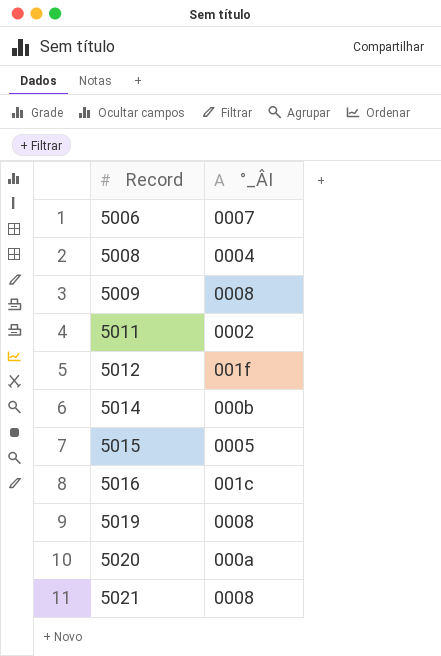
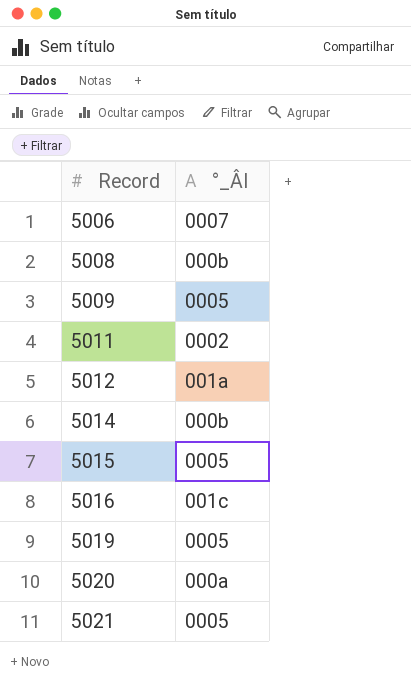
5008 | °_ÂI: 0004 -> 000b
5009 | °_ÂI: 0008 -> 0005
5012 | °_ÂI: 001f -> 001a
5019 | °_ÂI: 0008 -> 0005
5021 | °_ÂI: 0008 -> 0005

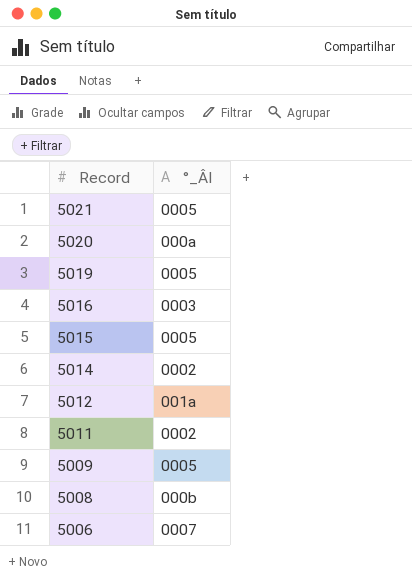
row order: Record ascending -> Record descending
5016 | °_ÂI: 001c -> 0003
5014 | °_ÂI: 000b -> 0002

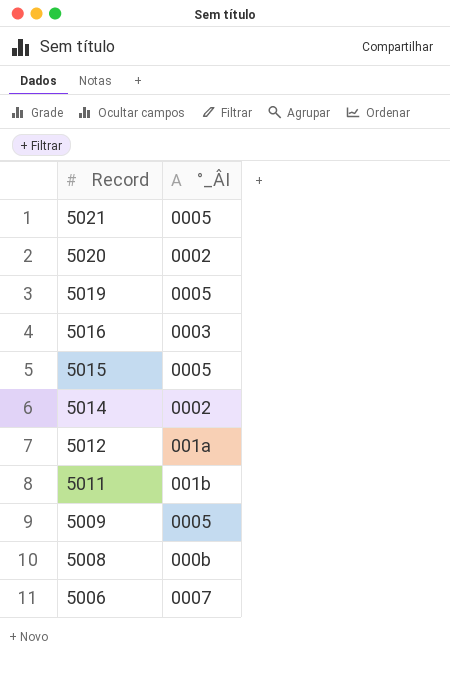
5020 | °_ÂI: 000a -> 0002
5011 | °_ÂI: 0002 -> 001b

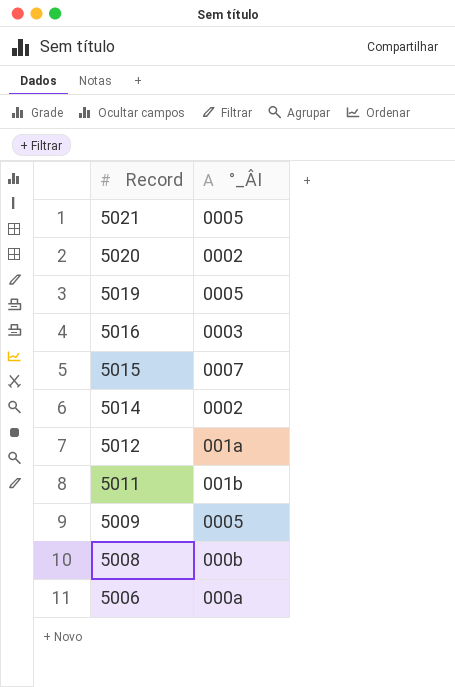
5015 | °_ÂI: 0005 -> 0007
5006 | °_ÂI: 0007 -> 000a

